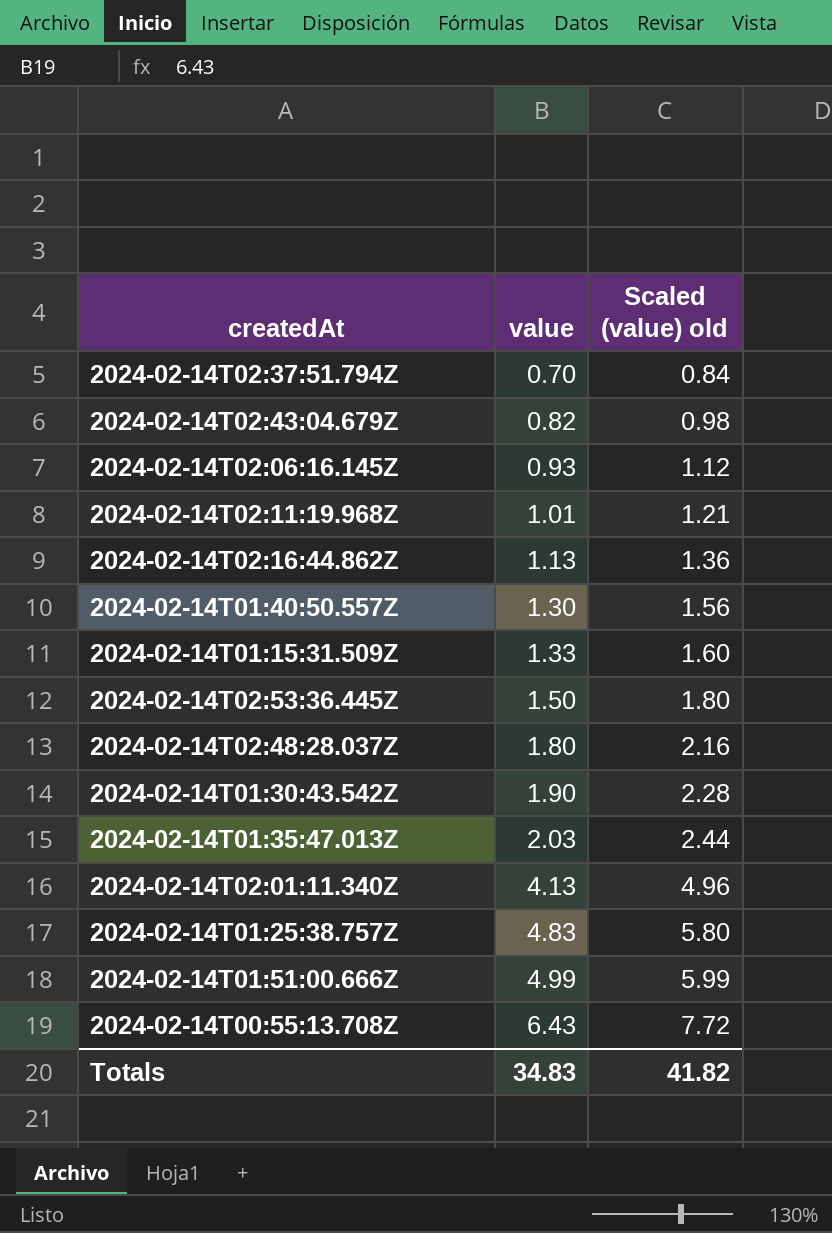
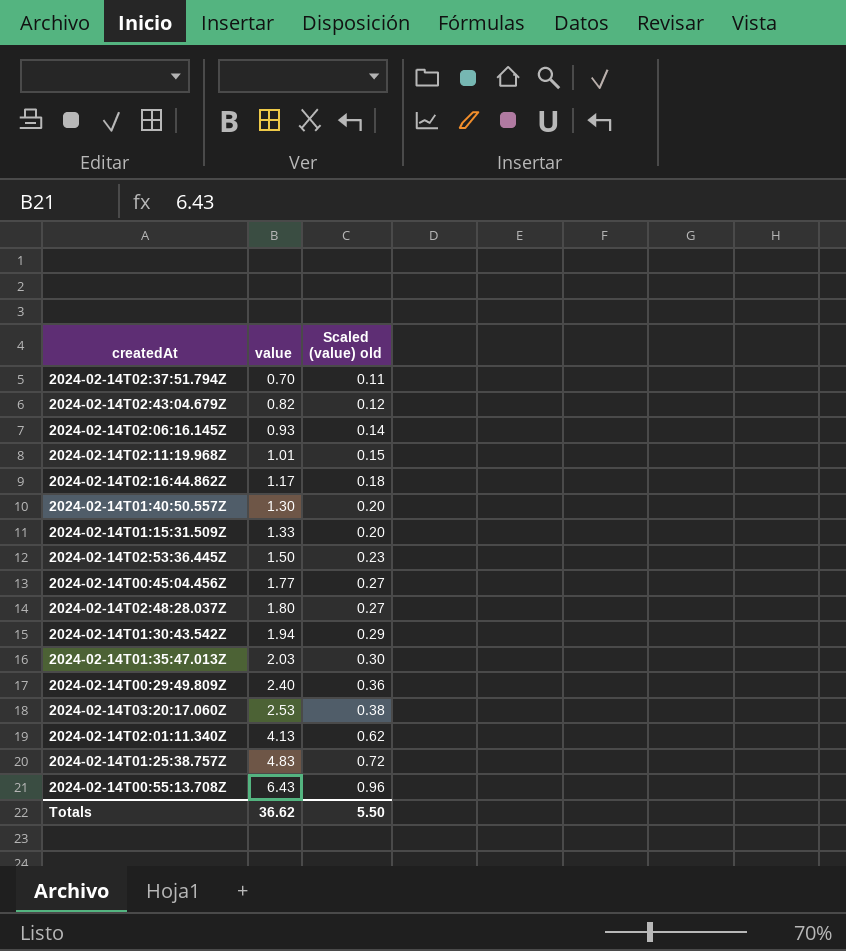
column Scaled (value) old | formula: [value] * 1.2 -> [value] * 0.15
row 2024-02-14T01:51:00.666Z: 4.99 | 5.99 -> none
2024-02-14T02:16:44.862Z | value: 1.13 -> 1.17
row 2024-02-14T00:45:04.456Z: none -> 1.77 | 0.27
2024-02-14T01:30:43.542Z | value: 1.90 -> 1.94
row 2024-02-14T00:29:49.809Z: none -> 2.40 | 0.36
row 2024-02-14T03:20:17.060Z: none -> 2.53 | 0.38
Totals | value: 34.83 -> 36.62
Totals | Scaled (value) old: 41.82 -> 5.50

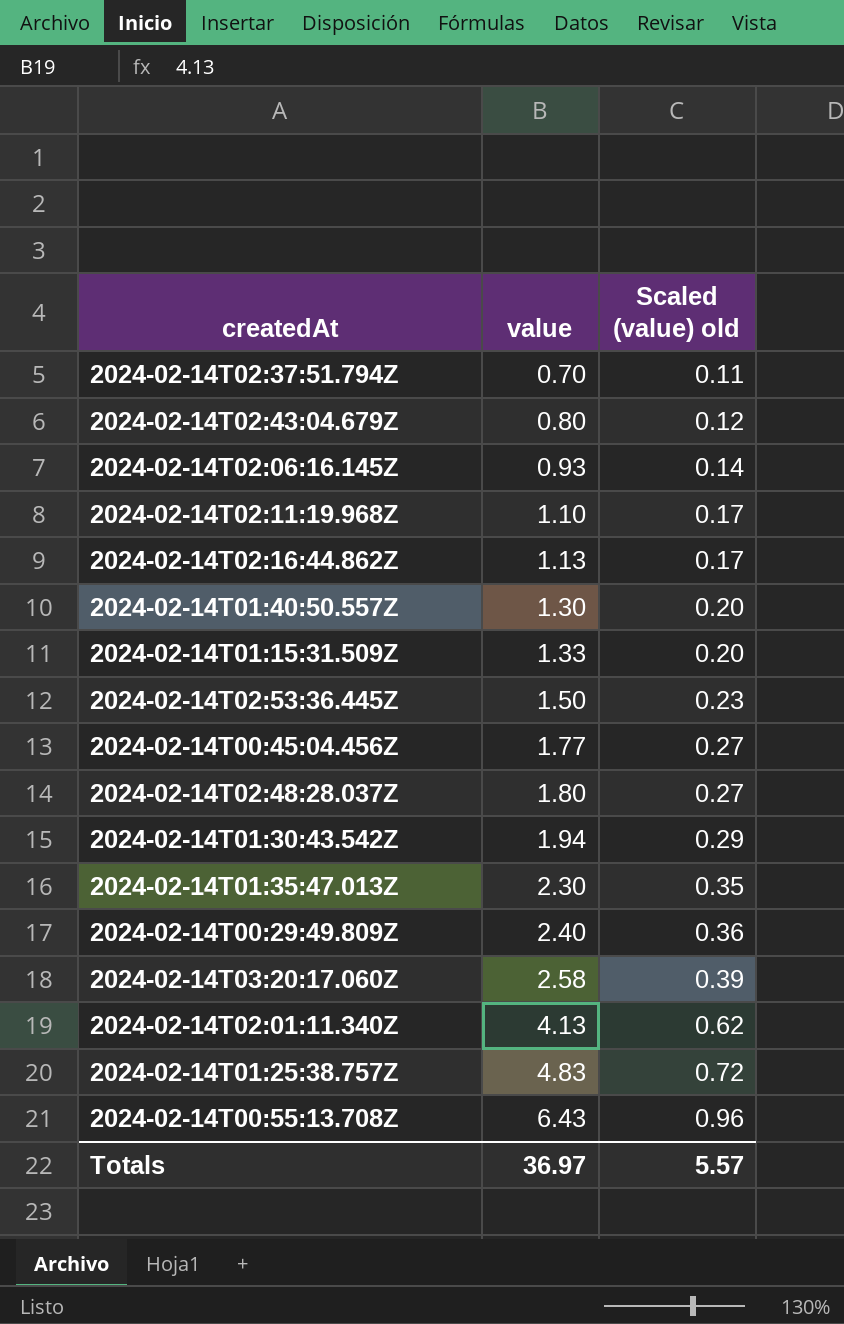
2024-02-14T02:43:04.679Z | value: 0.82 -> 0.80
2024-02-14T02:11:19.968Z | value: 1.01 -> 1.10
2024-02-14T02:11:19.968Z | Scaled (value) old: 0.15 -> 0.17
2024-02-14T02:16:44.862Z | value: 1.17 -> 1.13
2024-02-14T02:16:44.862Z | Scaled (value) old: 0.18 -> 0.17
2024-02-14T01:35:47.013Z | value: 2.03 -> 2.30
2024-02-14T01:35:47.013Z | Scaled (value) old: 0.30 -> 0.35
2024-02-14T03:20:17.060Z | value: 2.53 -> 2.58
2024-02-14T03:20:17.060Z | Scaled (value) old: 0.38 -> 0.39
Totals | value: 36.62 -> 36.97
Totals | Scaled (value) old: 5.50 -> 5.57

